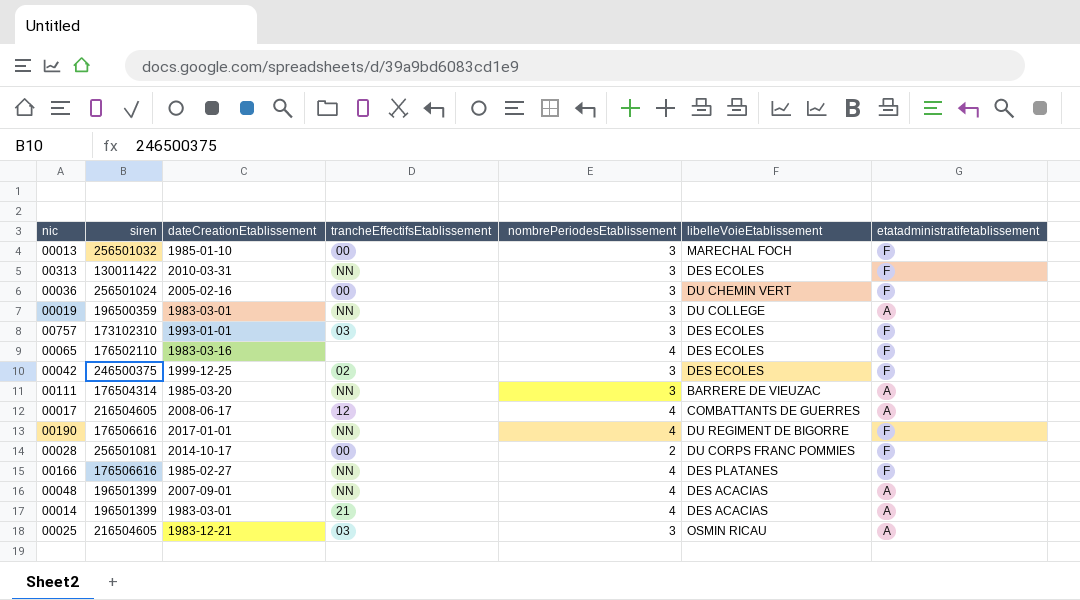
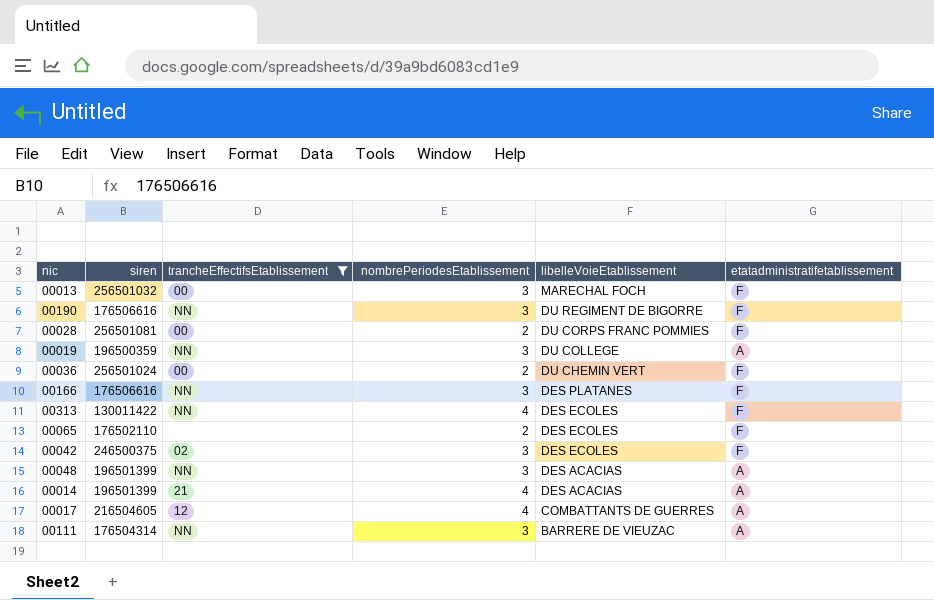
filter: none -> trancheEffectifsEtablissement != 03
row order: none -> libelleVoieEtablissement descending
column dateCreationEtablissement | position: 3 -> none
00190 | nombrePeriodesEtablissement: 4 -> 3
00036 | nombrePeriodesEtablissement: 3 -> 2
00166 | nombrePeriodesEtablissement: 4 -> 3
00313 | nombrePeriodesEtablissement: 3 -> 4
00065 | nombrePeriodesEtablissement: 4 -> 2
00048 | nombrePeriodesEtablissement: 4 -> 3

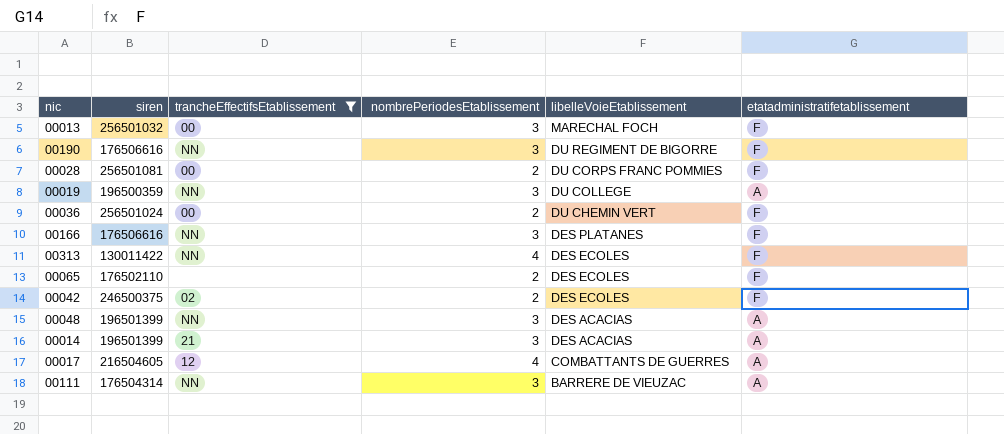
00042 | nombrePeriodesEtablissement: 3 -> 2
00014 | nombrePeriodesEtablissement: 4 -> 3

